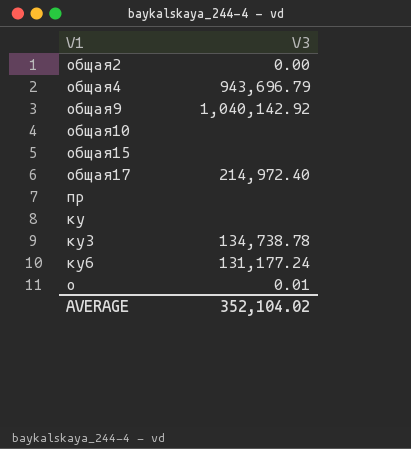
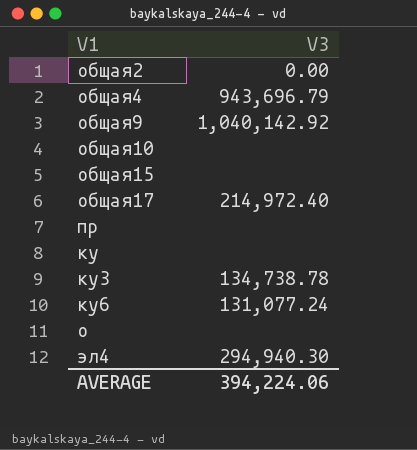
ку6 | V3: 131,177.24 -> 131,077.24
о | V3: 0.01 -> none
row эл4: none -> 294,940.30
AVERAGE | V3: 352,104.02 -> 394,224.06

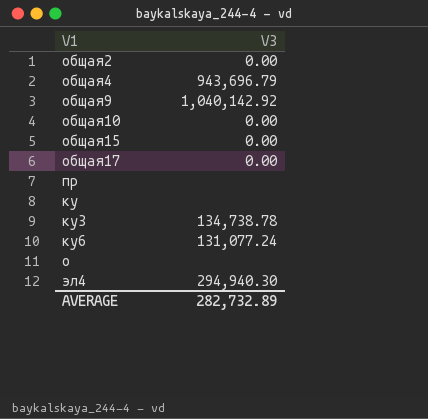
общая10 | V3: none -> 0.00
общая15 | V3: none -> 0.00
общая17 | V3: 214,972.40 -> 0.00
AVERAGE | V3: 394,224.06 -> 282,732.89

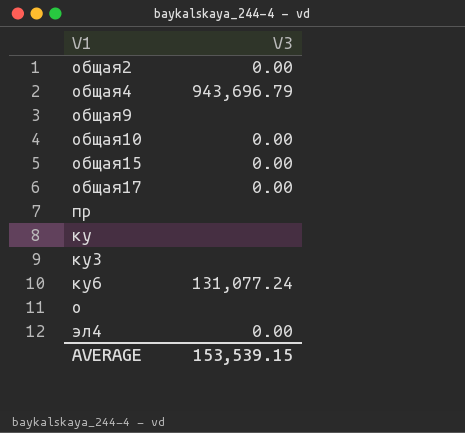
общая9 | V3: 1,040,142.92 -> none
ку3 | V3: 134,738.78 -> none
эл4 | V3: 294,940.30 -> 0.00
AVERAGE | V3: 282,732.89 -> 153,539.15

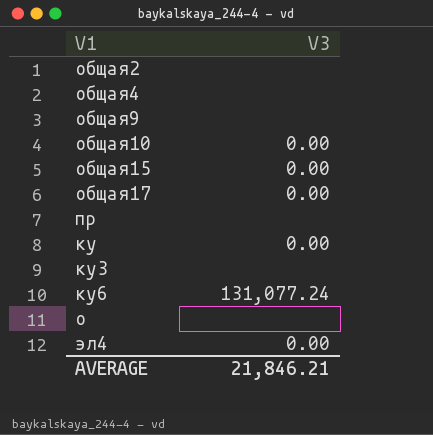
общая2 | V3: 0.00 -> none
общая4 | V3: 943,696.79 -> none
ку | V3: none -> 0.00
AVERAGE | V3: 153,539.15 -> 21,846.21

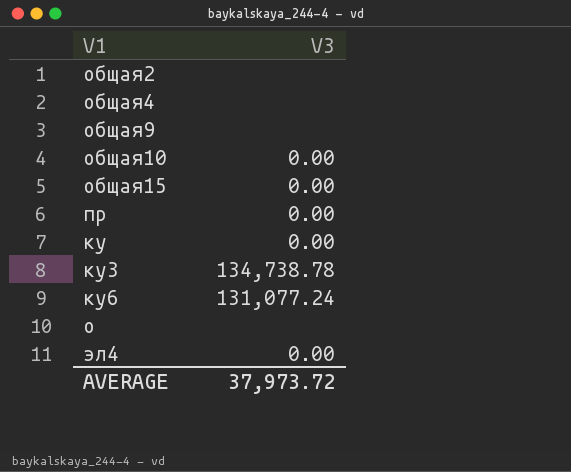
row общая17: 0.00 -> none
пр | V3: none -> 0.00
ку3 | V3: none -> 134,738.78
AVERAGE | V3: 21,846.21 -> 37,973.72

